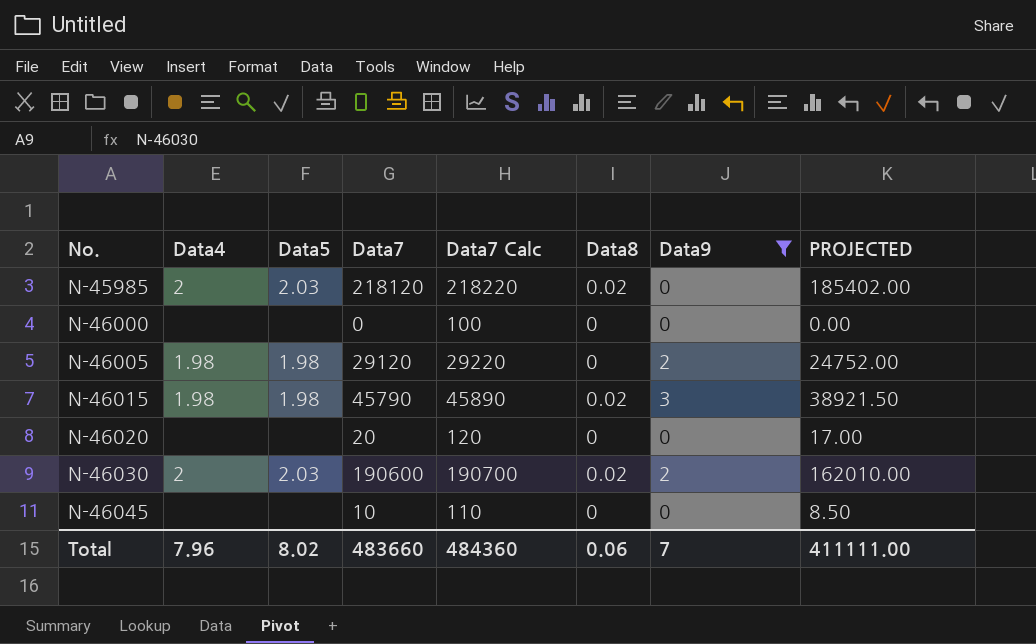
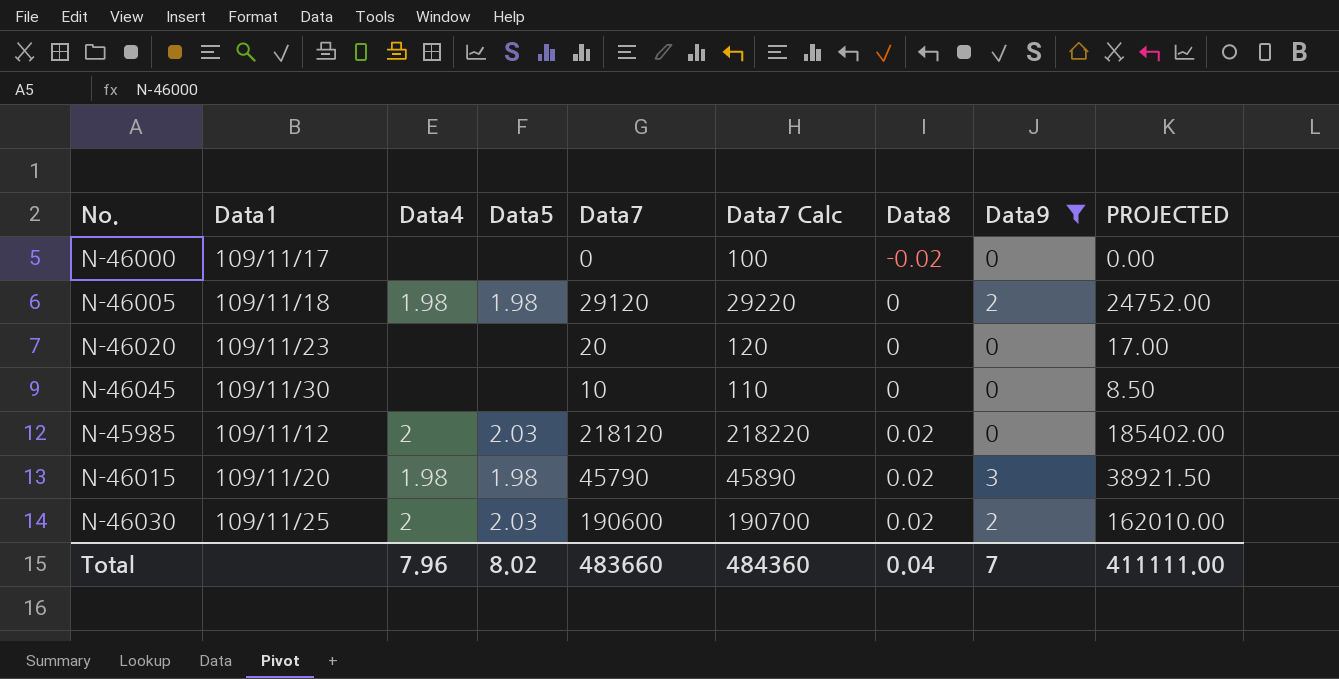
row order: No. ascending -> Data8 ascending
column Data1 | position: none -> 2
N-46000 | Data8: 0 -> -0.02
Total | Data8: 0.06 -> 0.04

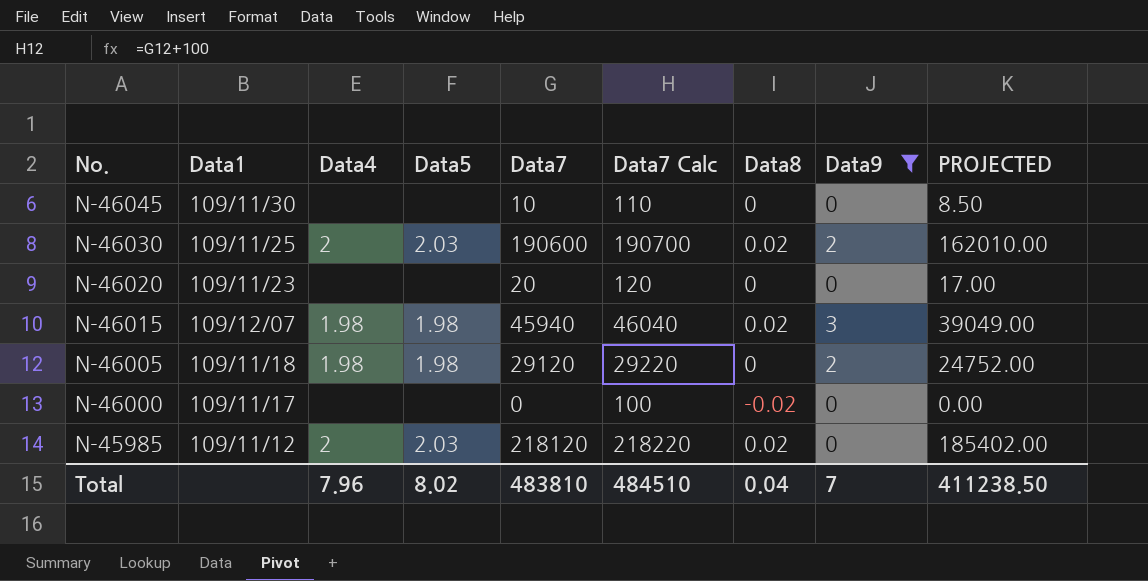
row order: Data8 ascending -> No. descending
N-46015 | Data1: 109/11/20 -> 109/12/07
N-46015 | Data7: 45790 -> 45940
N-46015 | Data7 Calc: 45890 -> 46040
N-46015 | PROJECTED: 38921.50 -> 39049.00
Total | Data7: 483660 -> 483810
Total | Data7 Calc: 484360 -> 484510
Total | PROJECTED: 411111.00 -> 411238.50

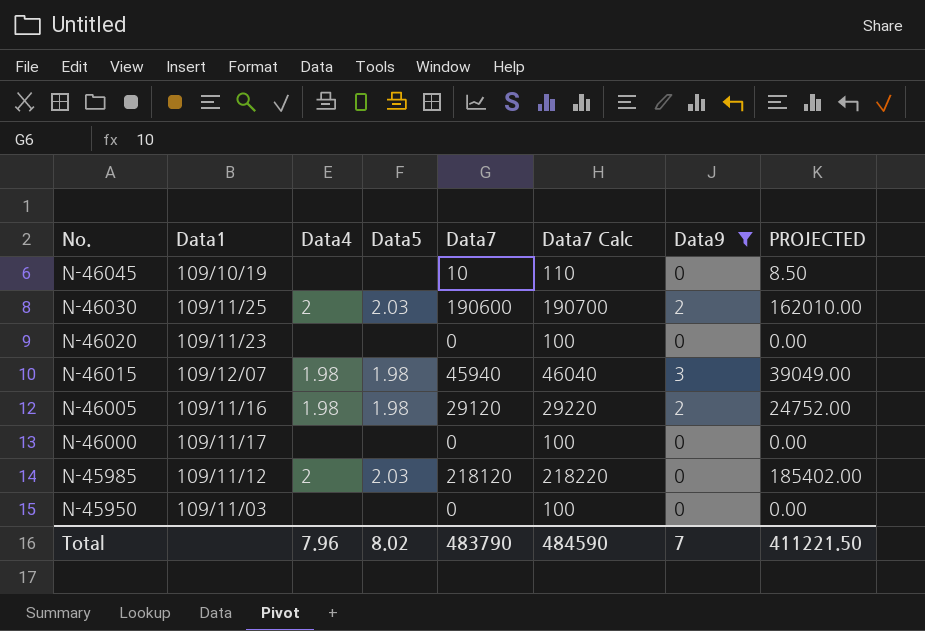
column Data8 | position: 7 -> none
N-46045 | Data1: 109/11/30 -> 109/10/19
N-46020 | Data7: 20 -> 0
N-46020 | Data7 Calc: 120 -> 100
N-46020 | PROJECTED: 17.00 -> 0.00
N-46005 | Data1: 109/11/18 -> 109/11/16
row N-45950: none -> 109/11/03 | none | none | 0 | 100 | 0 | 0.00
Total | Data7: 483810 -> 483790
Total | Data7 Calc: 484510 -> 484590
Total | PROJECTED: 411238.50 -> 411221.50

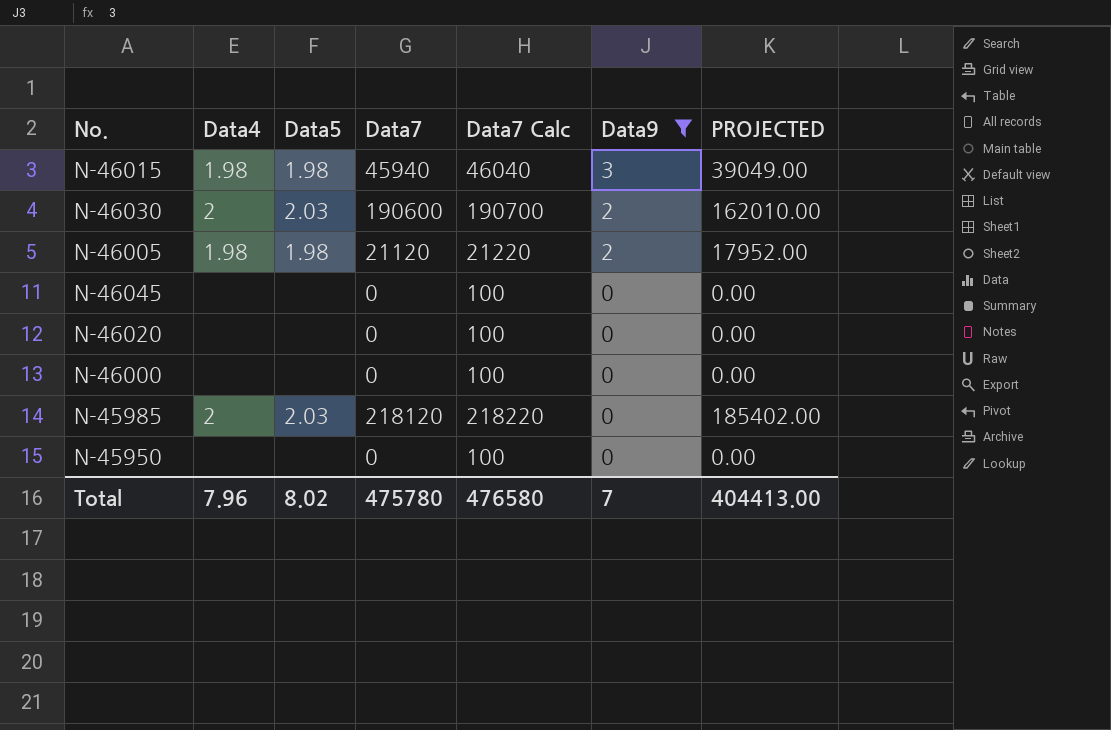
row order: No. descending -> Data9 descending
column Data1 | position: 2 -> none
N-46005 | Data7: 29120 -> 21120
N-46005 | Data7 Calc: 29220 -> 21220
N-46005 | PROJECTED: 24752.00 -> 17952.00
N-46045 | Data7: 10 -> 0
N-46045 | Data7 Calc: 110 -> 100
N-46045 | PROJECTED: 8.50 -> 0.00
Total | Data7: 483790 -> 475780
Total | Data7 Calc: 484590 -> 476580
Total | PROJECTED: 411221.50 -> 404413.00

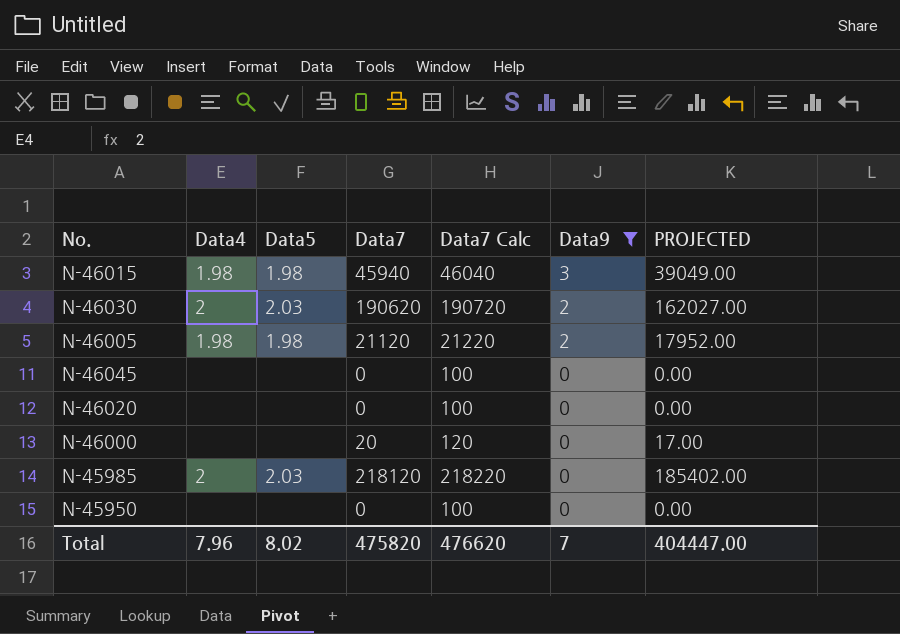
N-46030 | Data7: 190600 -> 190620
N-46030 | Data7 Calc: 190700 -> 190720
N-46030 | PROJECTED: 162010.00 -> 162027.00
N-46000 | Data7: 0 -> 20
N-46000 | Data7 Calc: 100 -> 120
N-46000 | PROJECTED: 0.00 -> 17.00
Total | Data7: 475780 -> 475820
Total | Data7 Calc: 476580 -> 476620
Total | PROJECTED: 404413.00 -> 404447.00

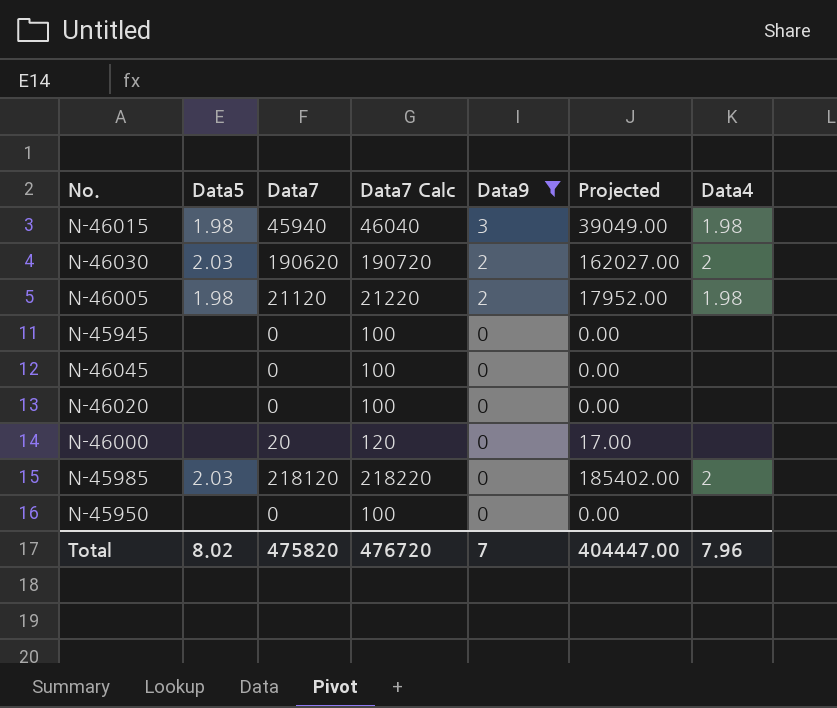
column name: PROJECTED -> Projected
column Data4 | position: 2 -> 7
row N-45945: none -> none | 0 | 100 | 0 | 0.00 | none
Total | Data7 Calc: 476620 -> 476720

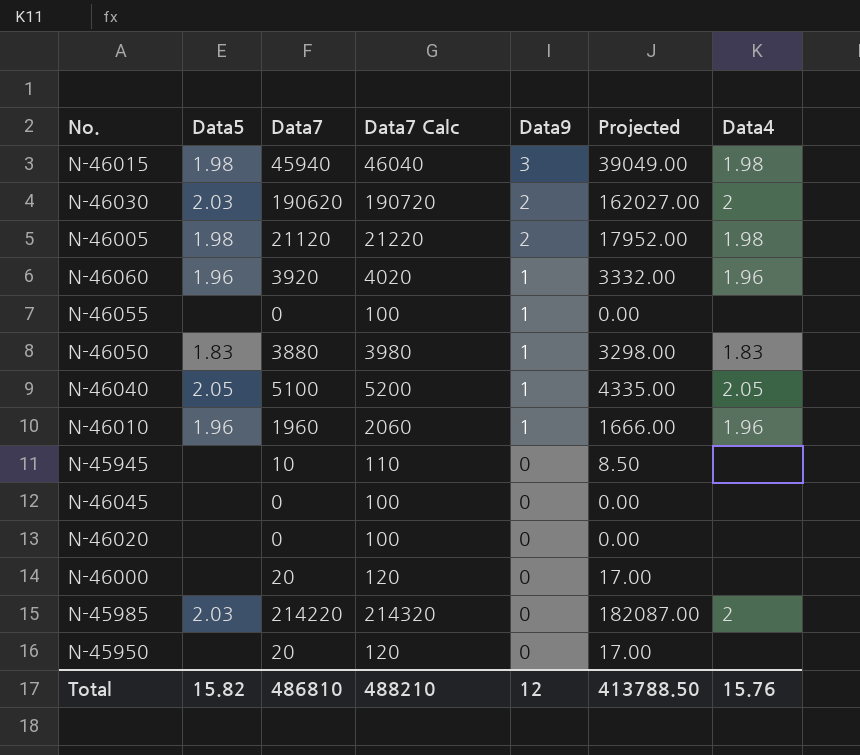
filter: Data9 != 1 -> none
N-45945 | Data7: 0 -> 10
N-45945 | Data7 Calc: 100 -> 110
N-45945 | Projected: 0.00 -> 8.50
N-45985 | Data7: 218120 -> 214220
N-45985 | Data7 Calc: 218220 -> 214320
N-45985 | Projected: 185402.00 -> 182087.00
N-45950 | Data7: 0 -> 20
N-45950 | Data7 Calc: 100 -> 120
N-45950 | Projected: 0.00 -> 17.00
Total | Data5: 8.02 -> 15.82
Total | Data7: 475820 -> 486810
Total | Data7 Calc: 476720 -> 488210
Total | Data9: 7 -> 12
Total | Projected: 404447.00 -> 413788.50
Total | Data4: 7.96 -> 15.76

